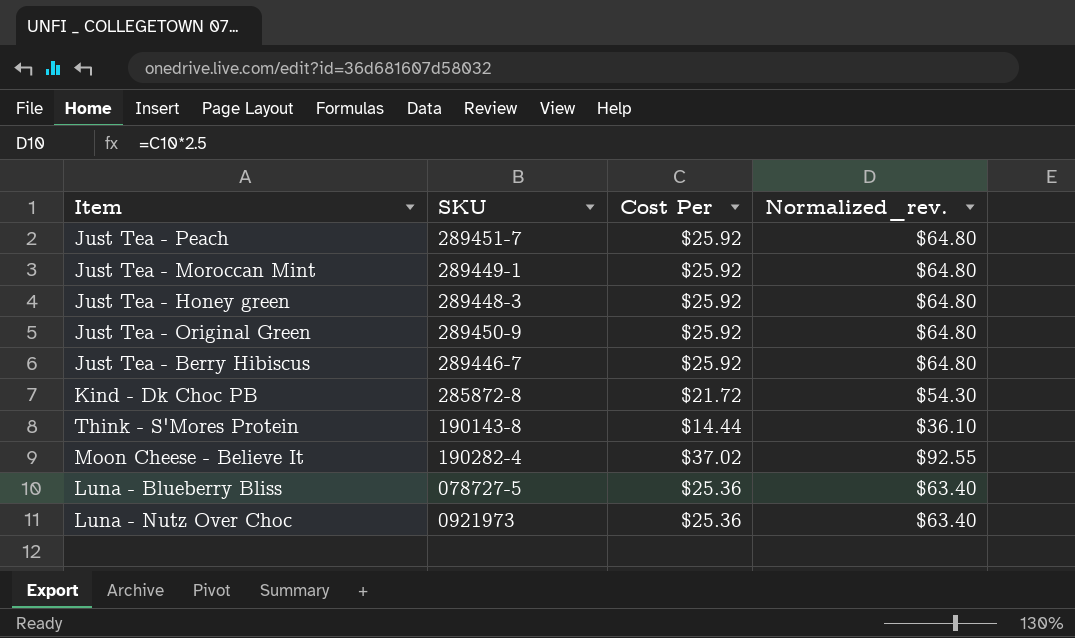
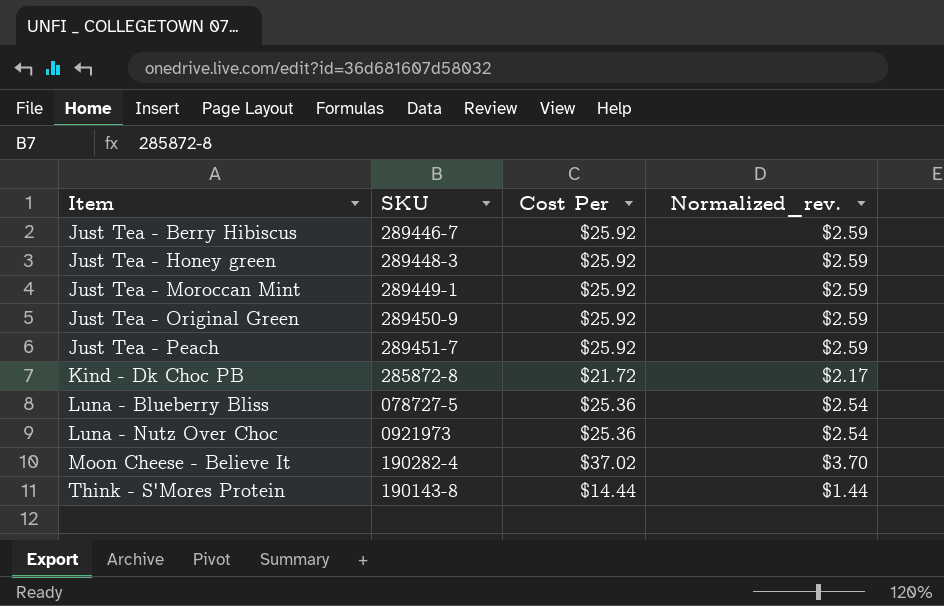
row order: none -> Item ascending
column Normalized_rev. | formula: [Cost Per] * 2.5 -> [Cost Per] * 0.1

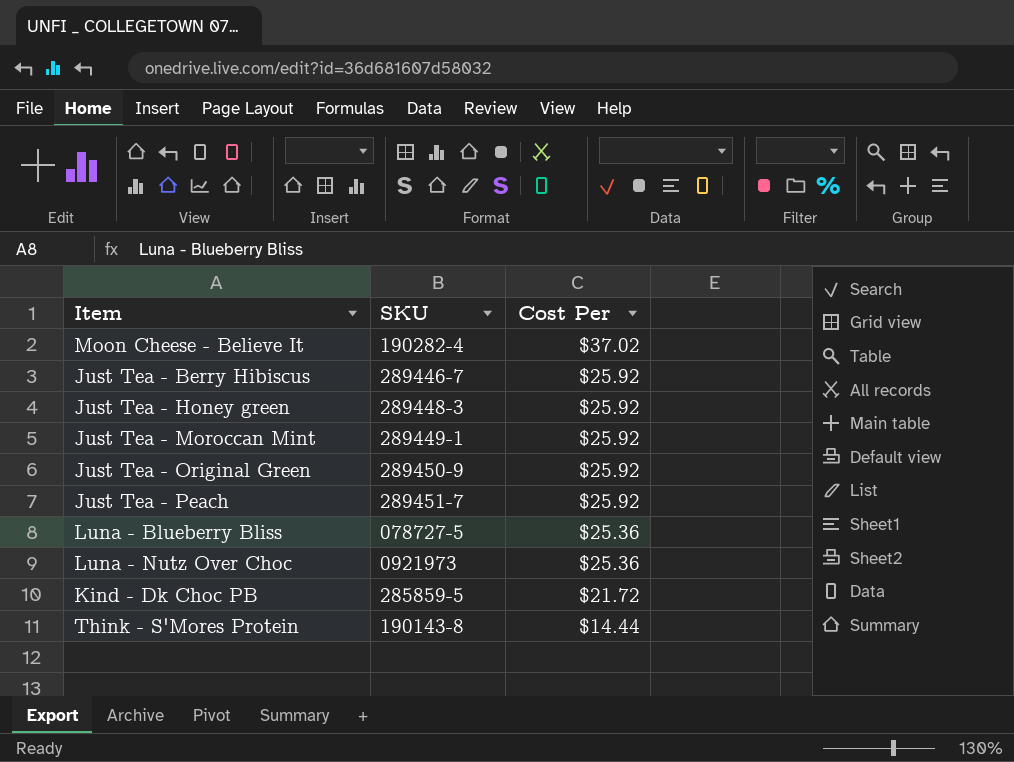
row order: Item ascending -> Cost Per descending
column Normalized_rev. | formula: [Cost Per] * 0.1 -> none
Kind - Dk Choc PB | SKU: 285872-8 -> 285859-5

